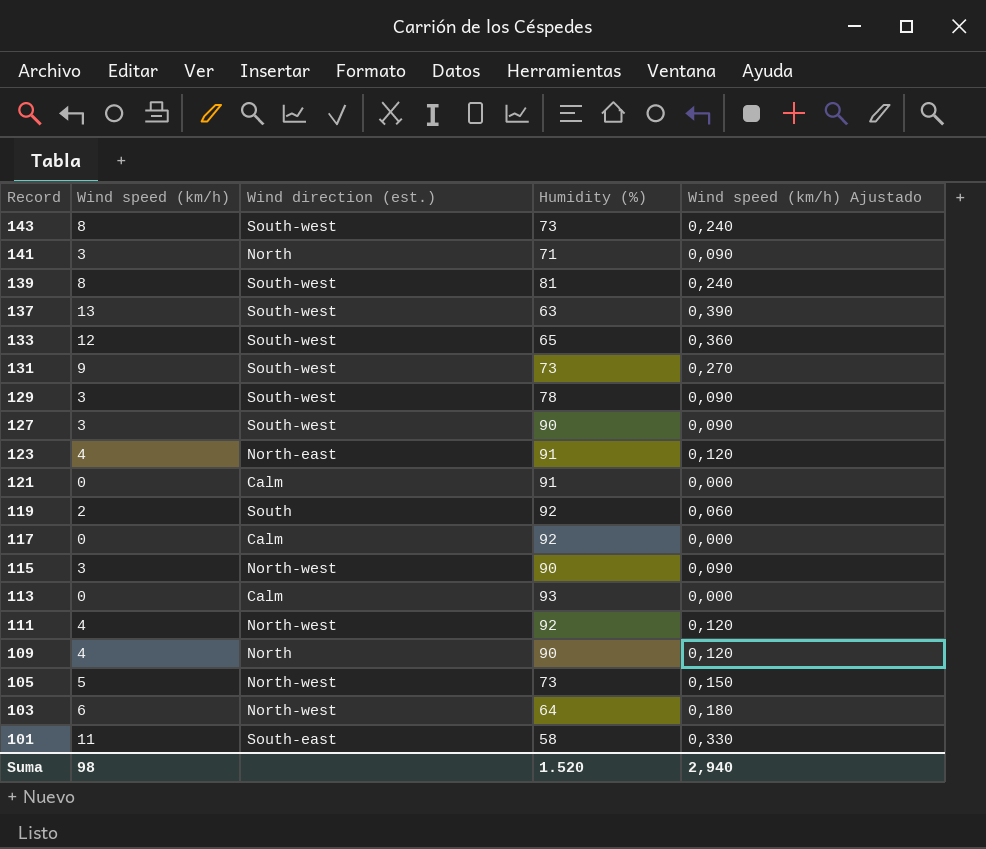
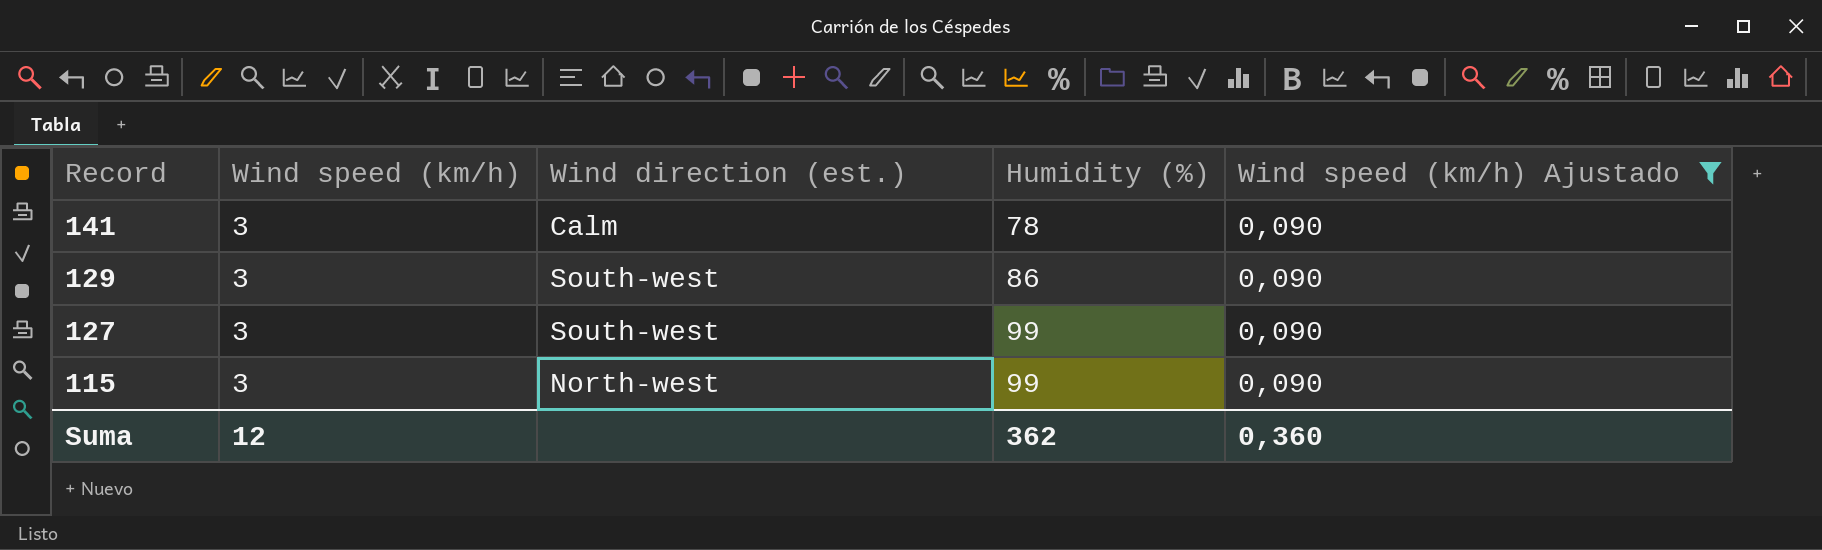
filter: none -> Wind speed (km/h) Ajustado = 0,090
141 | Wind direction (est.): North -> Calm
141 | Humidity (%): 71 -> 78
129 | Humidity (%): 78 -> 86
127 | Humidity (%): 90 -> 99
115 | Humidity (%): 90 -> 99
Suma | Wind speed (km/h): 98 -> 12
Suma | Humidity (%): 1.520 -> 362
Suma | Wind speed (km/h) Ajustado: 2,940 -> 0,360

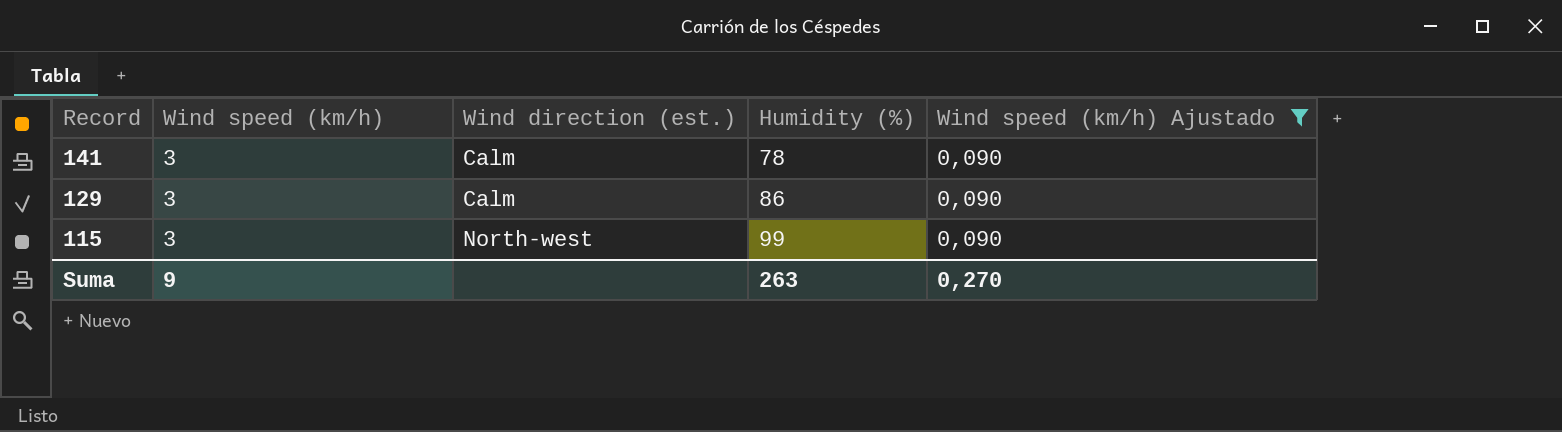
row 127: 3 | South-west | 99 | 0,090 -> none
129 | Wind direction (est.): South-west -> Calm
Suma | Wind speed (km/h): 12 -> 9
Suma | Humidity (%): 362 -> 263
Suma | Wind speed (km/h) Ajustado: 0,360 -> 0,270

